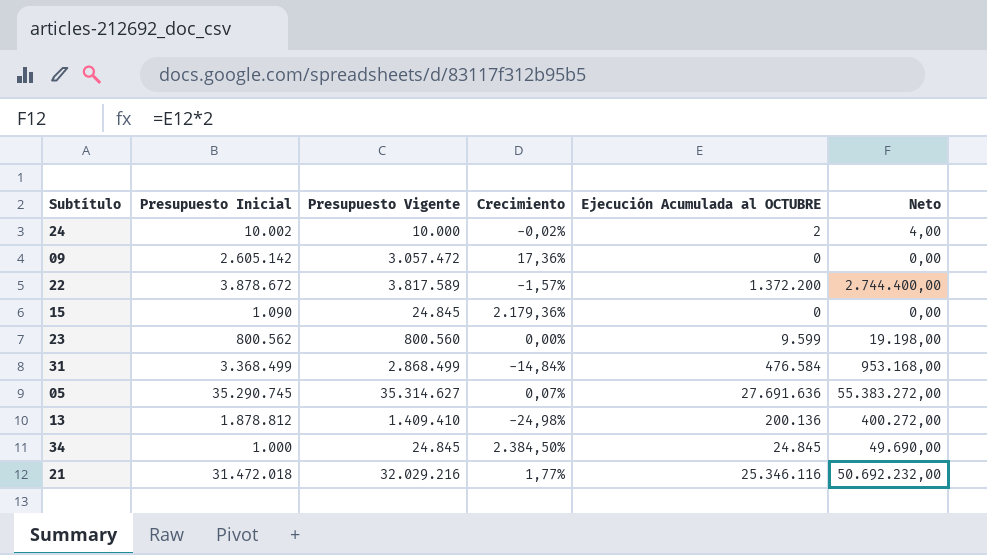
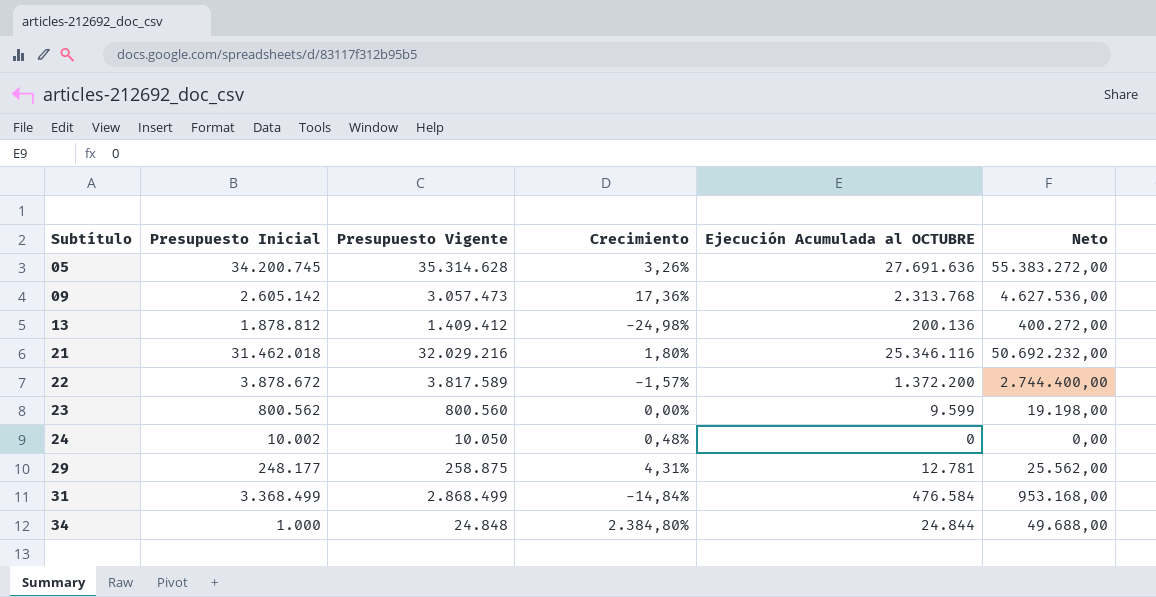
row order: none -> Subtítulo ascending
row 15: 1.090 | 24.845 | 2.179,36% | 0 | 0,00 -> none
05 | Presupuesto Inicial: 35.290.745 -> 34.200.745
05 | Presupuesto Vigente: 35.314.627 -> 35.314.628
05 | Crecimiento: 0,07% -> 3,26%
09 | Presupuesto Vigente: 3.057.472 -> 3.057.473
09 | Ejecución Acumulada al OCTUBRE: 0 -> 2.313.768
09 | Neto: 0,00 -> 4.627.536,00
13 | Presupuesto Vigente: 1.409.410 -> 1.409.412
21 | Presupuesto Inicial: 31.472.018 -> 31.462.018
21 | Crecimiento: 1,77% -> 1,80%
24 | Presupuesto Vigente: 10.000 -> 10.050
24 | Crecimiento: -0,02% -> 0,48%
24 | Ejecución Acumulada al OCTUBRE: 2 -> 0
24 | Neto: 4,00 -> 0,00
row 29: none -> 248.177 | 258.875 | 4,31% | 12.781 | 25.562,00
34 | Presupuesto Vigente: 24.845 -> 24.848
34 | Crecimiento: 2.384,50% -> 2.384,80%
34 | Ejecución Acumulada al OCTUBRE: 24.845 -> 24.844
34 | Neto: 49.690,00 -> 49.688,00

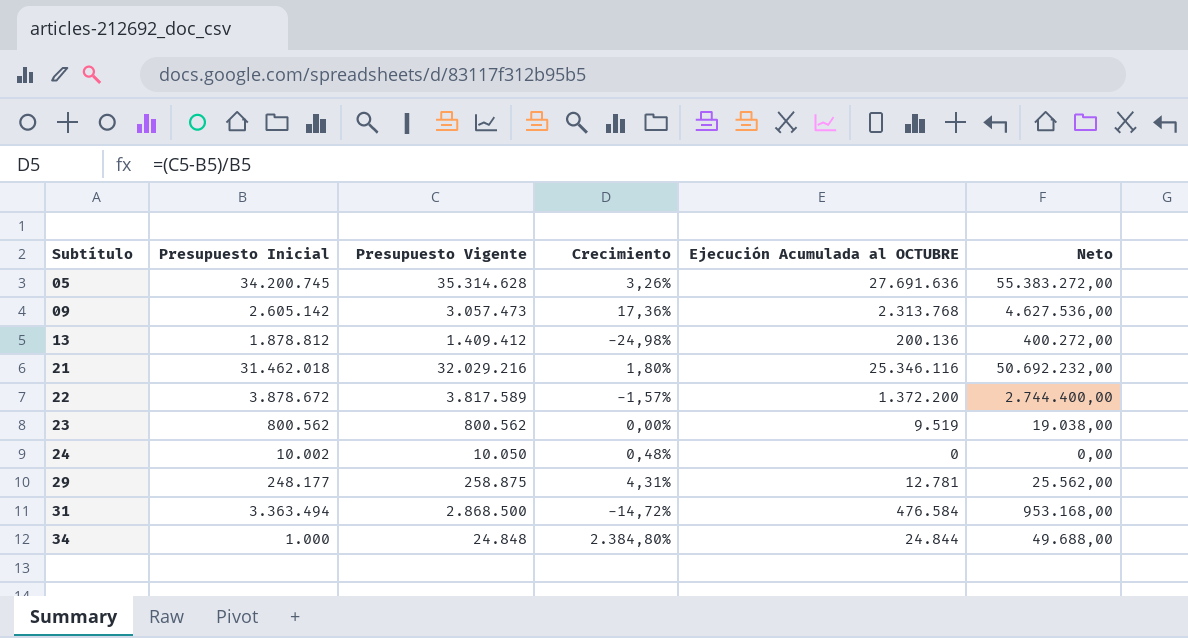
23 | Presupuesto Vigente: 800.560 -> 800.562
23 | Ejecución Acumulada al OCTUBRE: 9.599 -> 9.519
23 | Neto: 19.198,00 -> 19.038,00
31 | Presupuesto Inicial: 3.368.499 -> 3.363.494
31 | Presupuesto Vigente: 2.868.499 -> 2.868.500
31 | Crecimiento: -14,84% -> -14,72%

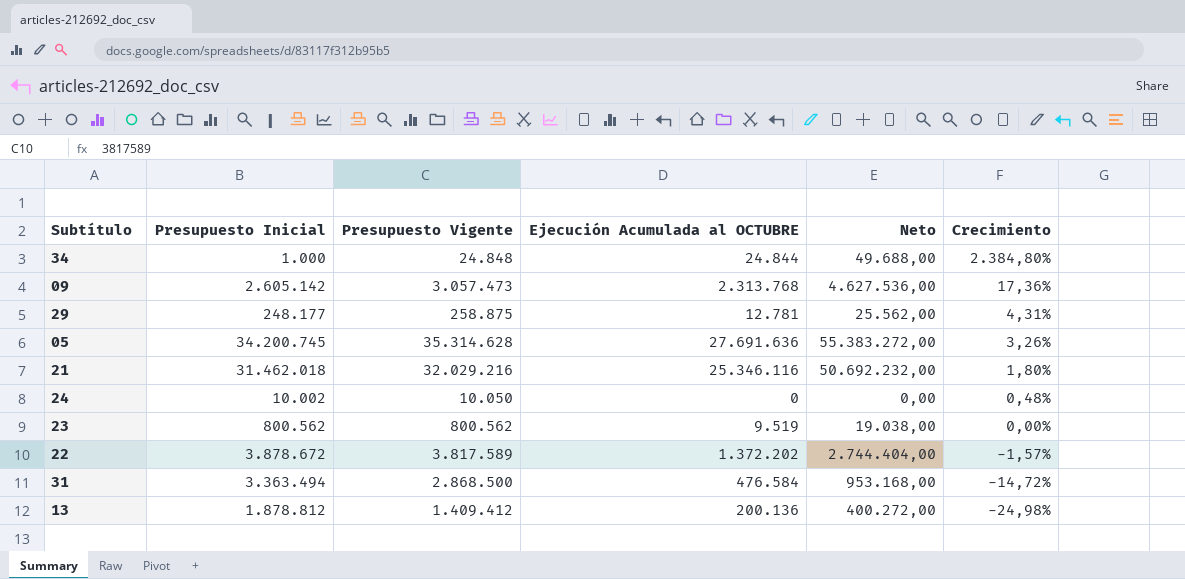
row order: Subtítulo ascending -> Crecimiento descending
column Crecimiento | position: 4 -> 6
22 | Ejecución Acumulada al OCTUBRE: 1.372.200 -> 1.372.202
22 | Neto: 2.744.400,00 -> 2.744.404,00

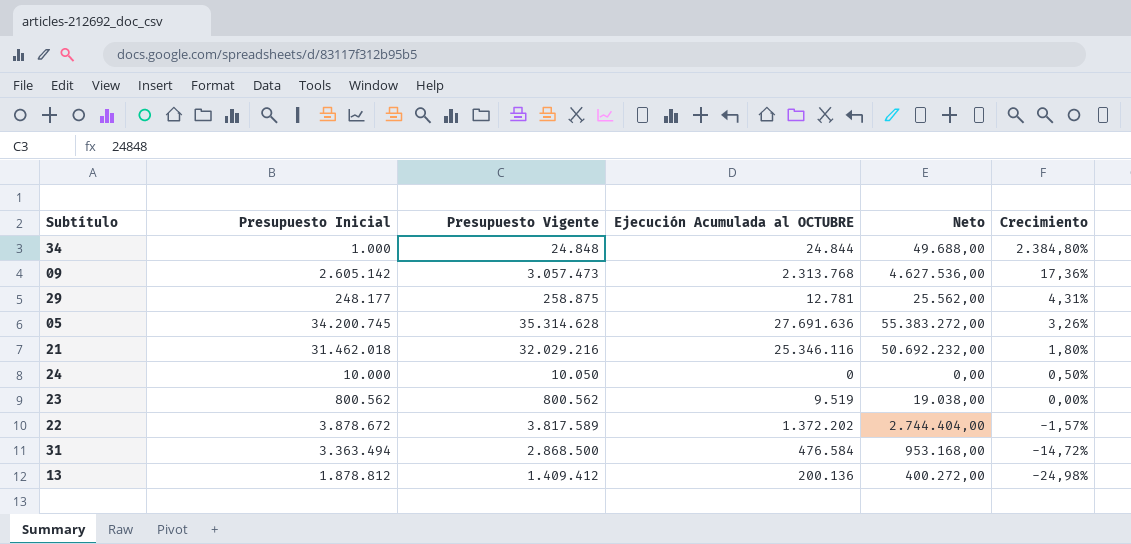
24 | Presupuesto Inicial: 10.002 -> 10.000
24 | Crecimiento: 0,48% -> 0,50%

